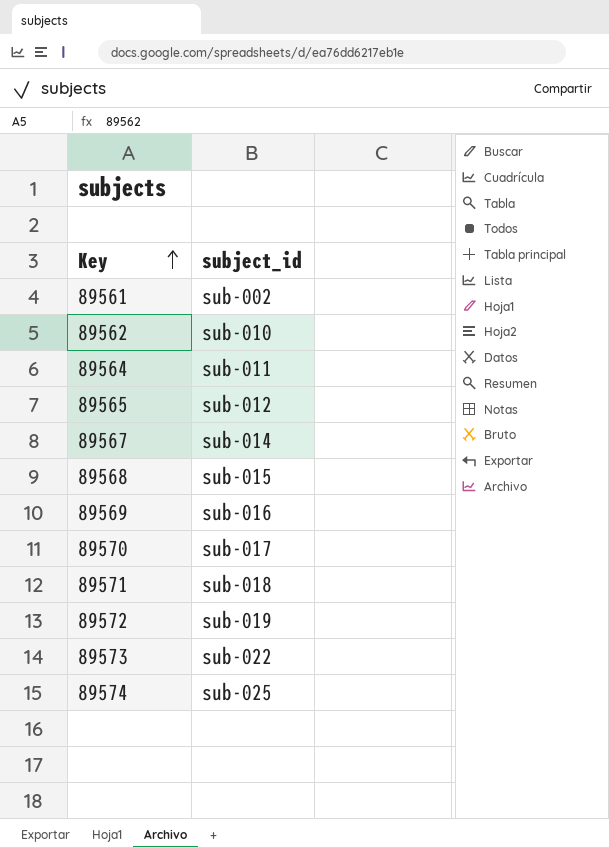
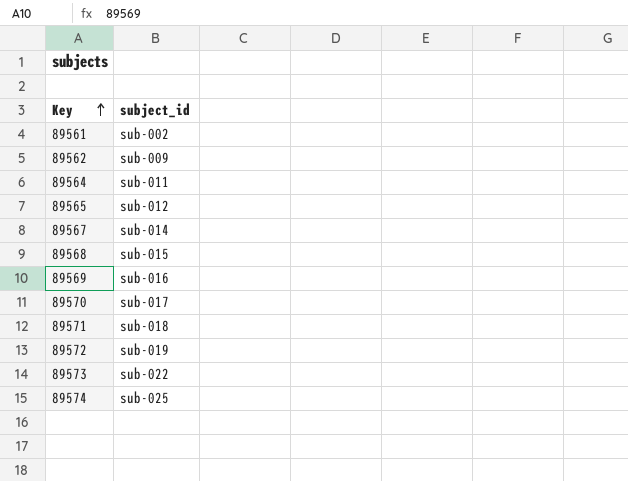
89562 | subject_id: sub-010 -> sub-009

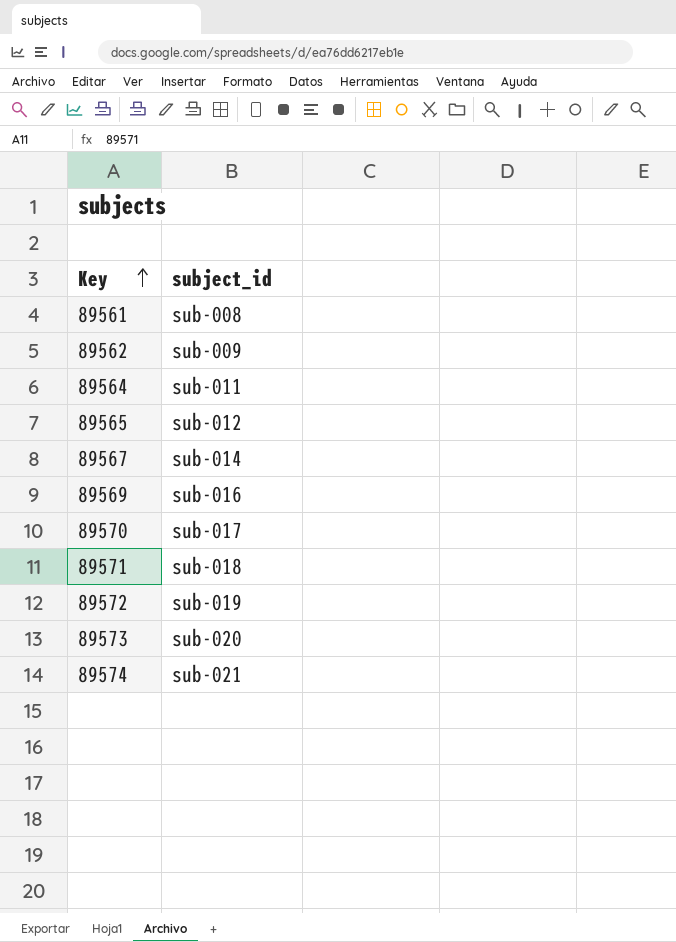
row 89568: sub-015 -> none
89561 | subject_id: sub-002 -> sub-008
89573 | subject_id: sub-022 -> sub-020
89574 | subject_id: sub-025 -> sub-021

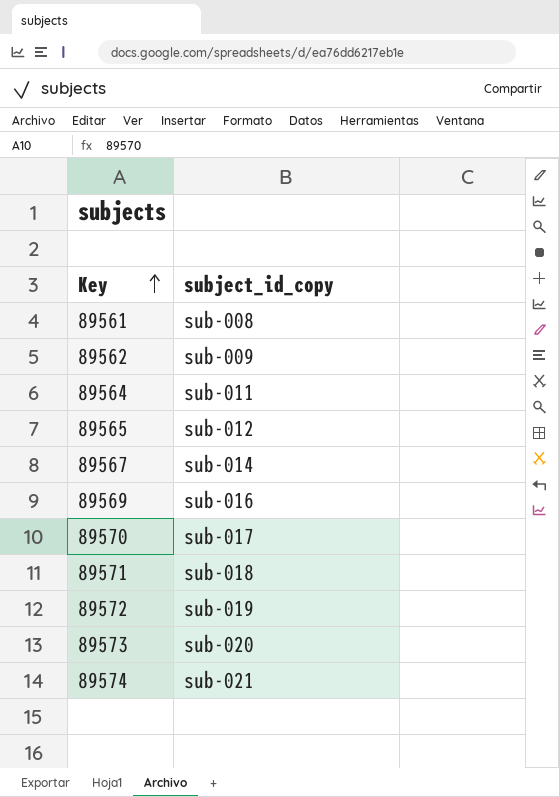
column name: subject_id -> subject_id_copy

